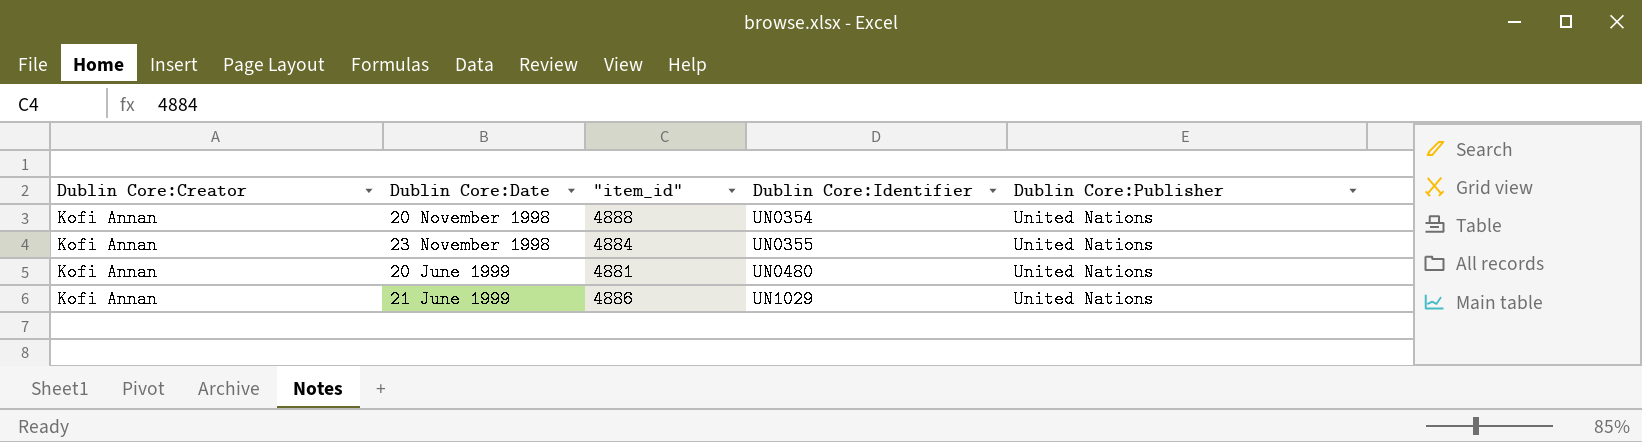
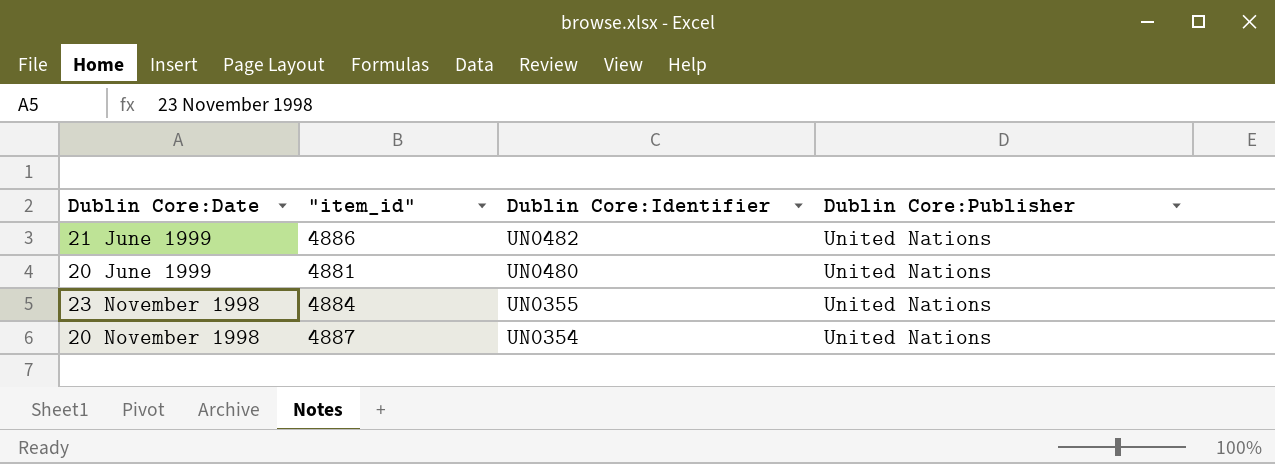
row order: Dublin Core:Date ascending -> Dublin Core:Date descending
column Dublin Core:Creator | position: 1 -> none
21 June 1999 | Dublin Core:Identifier: UN1029 -> UN0482
20 November 1998 | "item_id": 4888 -> 4887

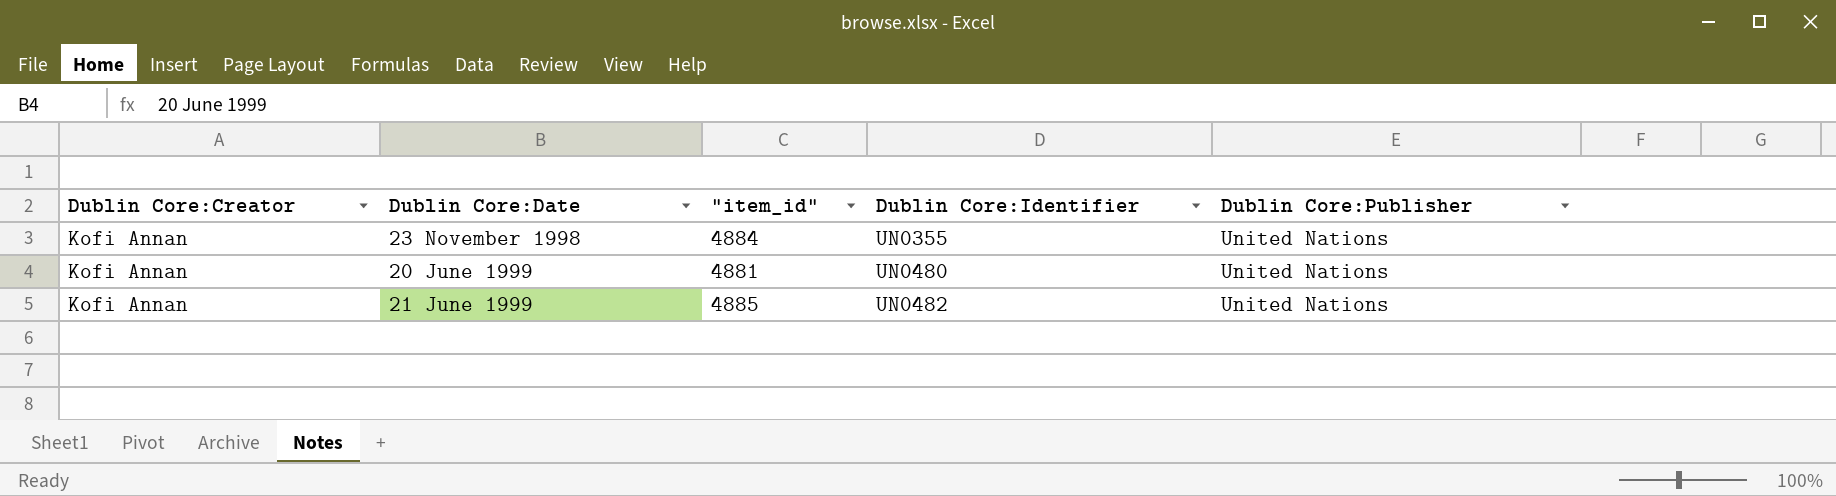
row order: Dublin Core:Date descending -> Dublin Core:Date ascending
column Dublin Core:Creator | position: none -> 1
row 20 November 1998: 4887 | UN0354 | United Nations -> none
21 June 1999 | "item_id": 4886 -> 4885

